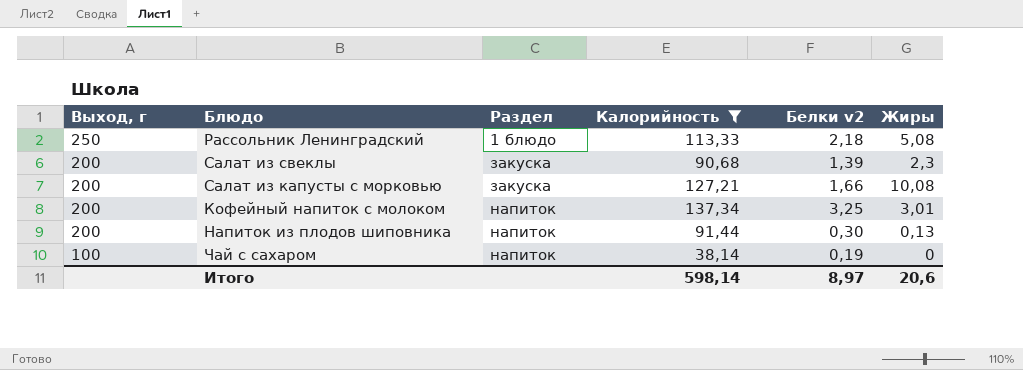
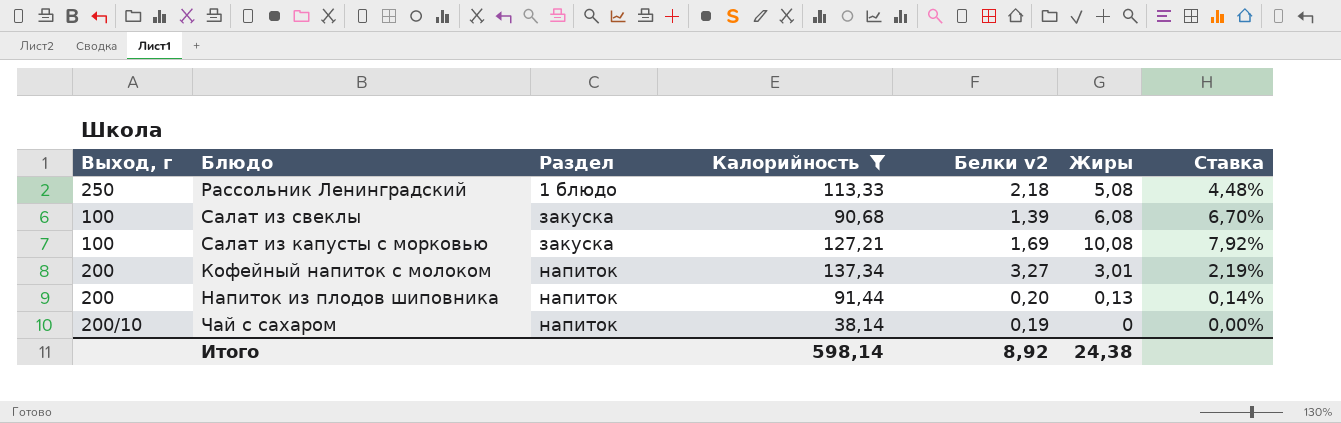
column Ставка | formula: none -> [Жиры] / [Калорийность]
Салат из свеклы | Выход, г: 200 -> 100
Салат из свеклы | Жиры: 2,3 -> 6,08
Салат из капусты с морковью | Выход, г: 200 -> 100
Салат из капусты с морковью | Белки v2: 1,66 -> 1,69
Кофейный напиток с молоком | Белки v2: 3,25 -> 3,27
Напиток из плодов шиповника | Белки v2: 0,30 -> 0,20
Чай с сахаром | Выход, г: 100 -> 200/10
Итого | Белки v2: 8,97 -> 8,92
Итого | Жиры: 20,6 -> 24,38

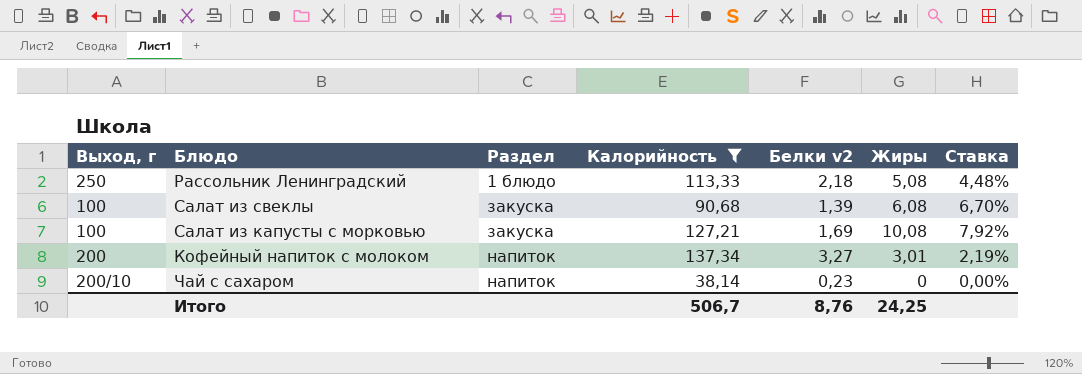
row Напиток из плодов шиповника: 200 | напиток | 91,44 | 0,20 | 0,13 | 0,14% -> none
Чай с сахаром | Белки v2: 0,19 -> 0,23
Итого | Калорийность: 598,14 -> 506,7
Итого | Белки v2: 8,92 -> 8,76
Итого | Жиры: 24,38 -> 24,25

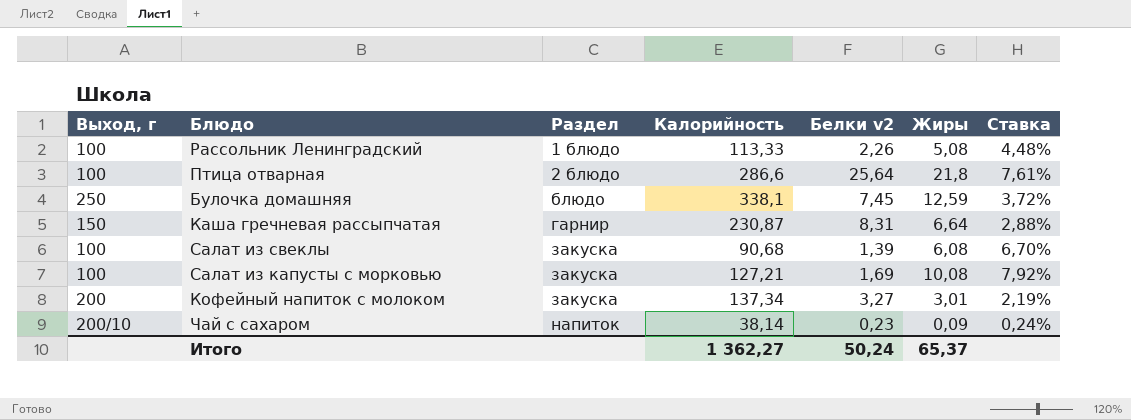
filter: Калорийность <= 137,34 -> none
Рассольник Ленинградский | Выход, г: 250 -> 100
Рассольник Ленинградский | Белки v2: 2,18 -> 2,26
Кофейный напиток с молоком | Раздел: напиток -> закуска
Чай с сахаром | Жиры: 0 -> 0,09
Чай с сахаром | Ставка: 0,00% -> 0,24%
Итого | Калорийность: 506,7 -> 1 362,27
Итого | Белки v2: 8,76 -> 50,24
Итого | Жиры: 24,25 -> 65,37

